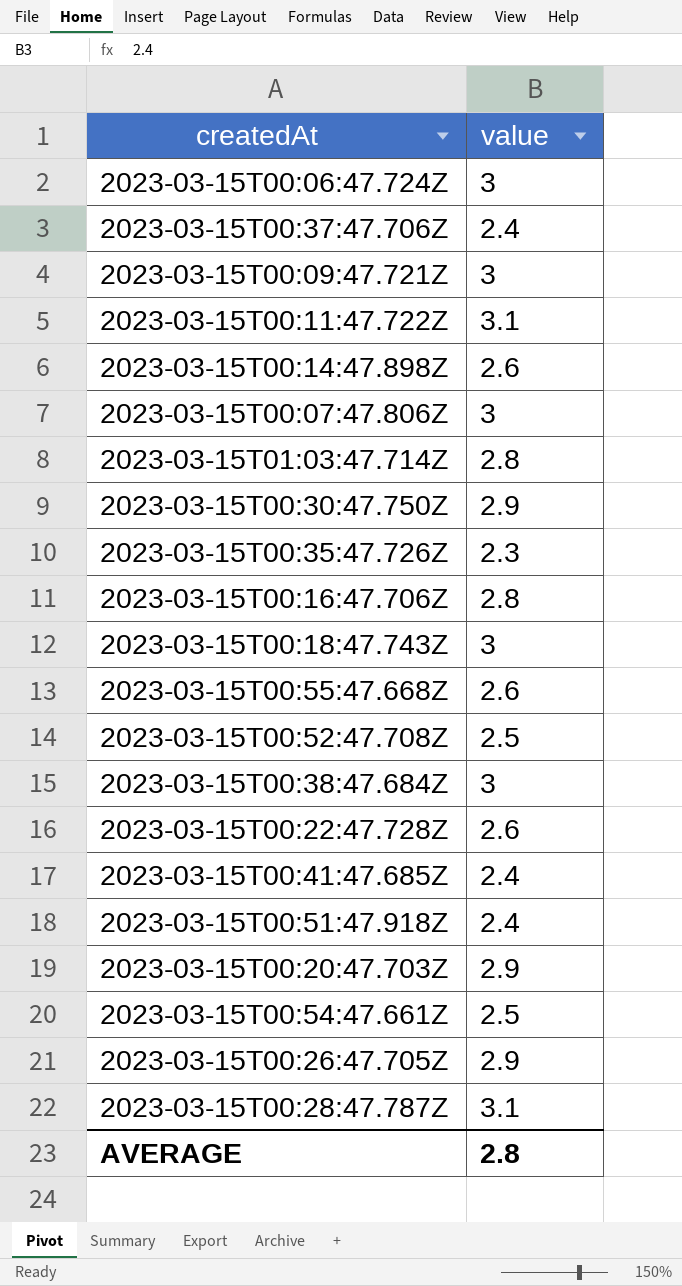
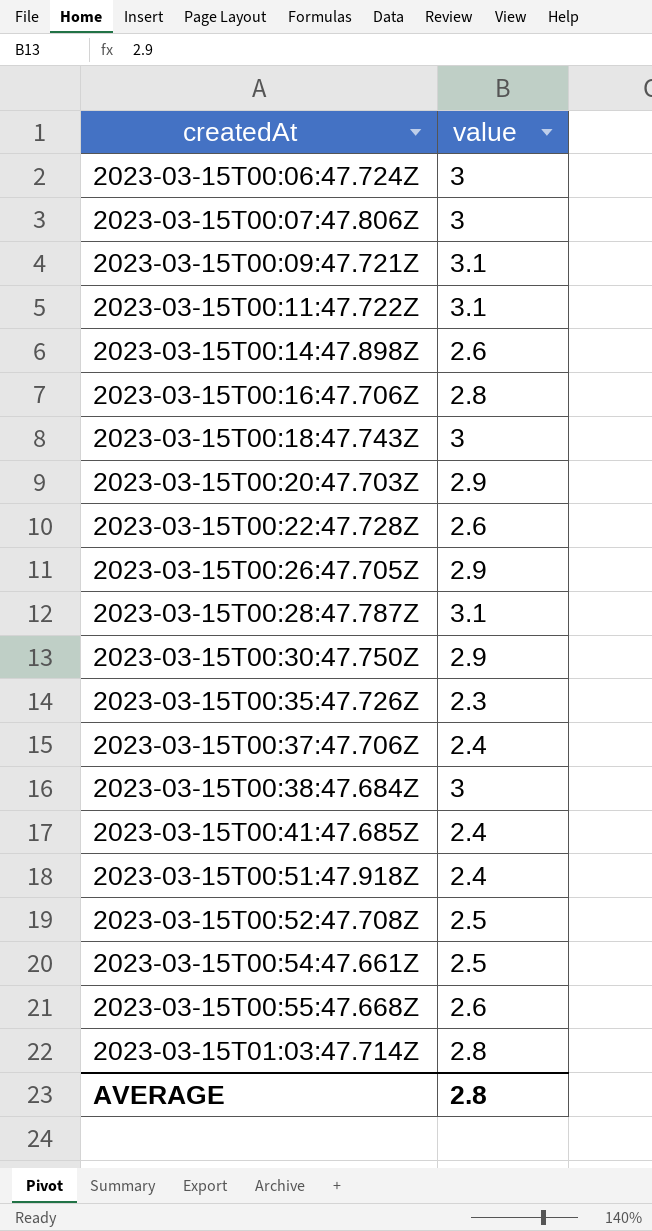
row order: none -> createdAt ascending
2023-03-15T00:09:47.721Z | value: 3 -> 3.1

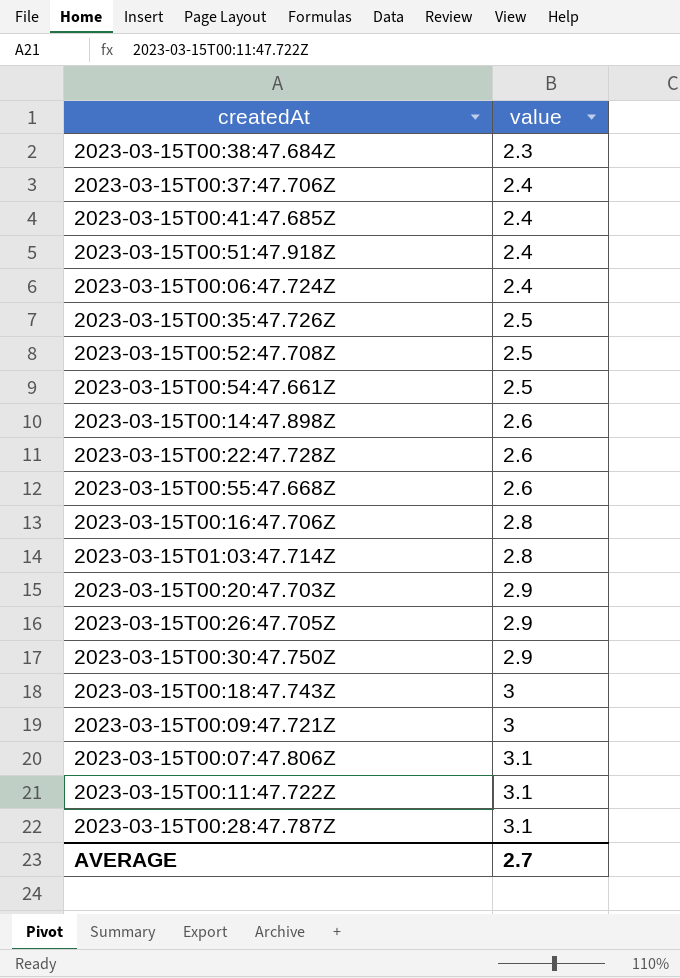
row order: createdAt ascending -> value ascending
2023-03-15T00:38:47.684Z | value: 3 -> 2.3
2023-03-15T00:06:47.724Z | value: 3 -> 2.4
2023-03-15T00:35:47.726Z | value: 2.3 -> 2.5
2023-03-15T00:09:47.721Z | value: 3.1 -> 3
2023-03-15T00:07:47.806Z | value: 3 -> 3.1
AVERAGE | value: 2.8 -> 2.7

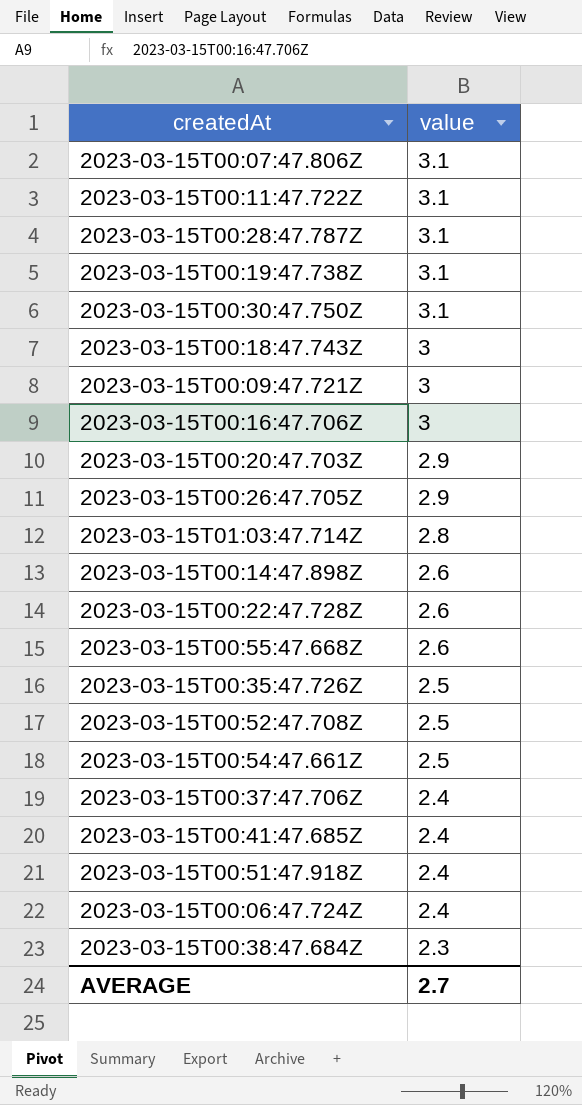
row order: value ascending -> value descending
row 2023-03-15T00:19:47.738Z: none -> 3.1
2023-03-15T00:30:47.750Z | value: 2.9 -> 3.1
2023-03-15T00:16:47.706Z | value: 2.8 -> 3

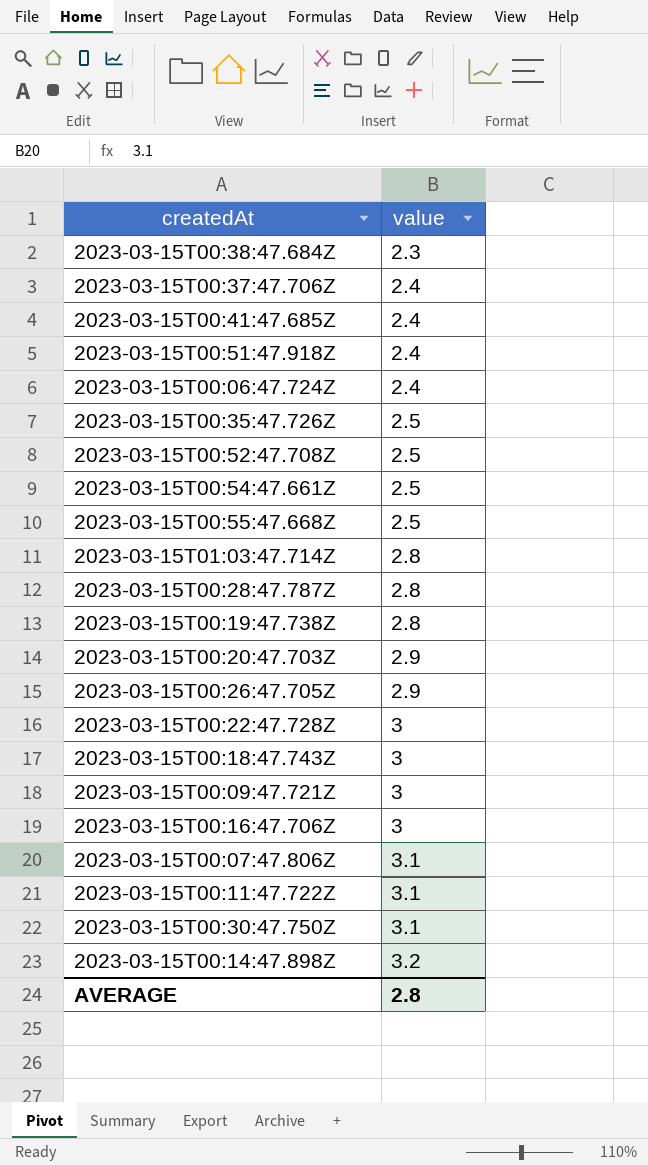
row order: value descending -> value ascending
2023-03-15T00:55:47.668Z | value: 2.6 -> 2.5
2023-03-15T00:28:47.787Z | value: 3.1 -> 2.8
2023-03-15T00:19:47.738Z | value: 3.1 -> 2.8
2023-03-15T00:22:47.728Z | value: 2.6 -> 3
2023-03-15T00:14:47.898Z | value: 2.6 -> 3.2
AVERAGE | value: 2.7 -> 2.8

